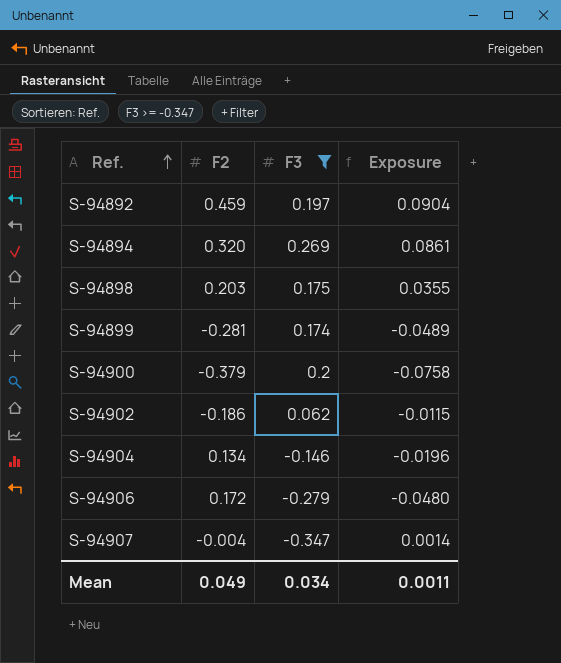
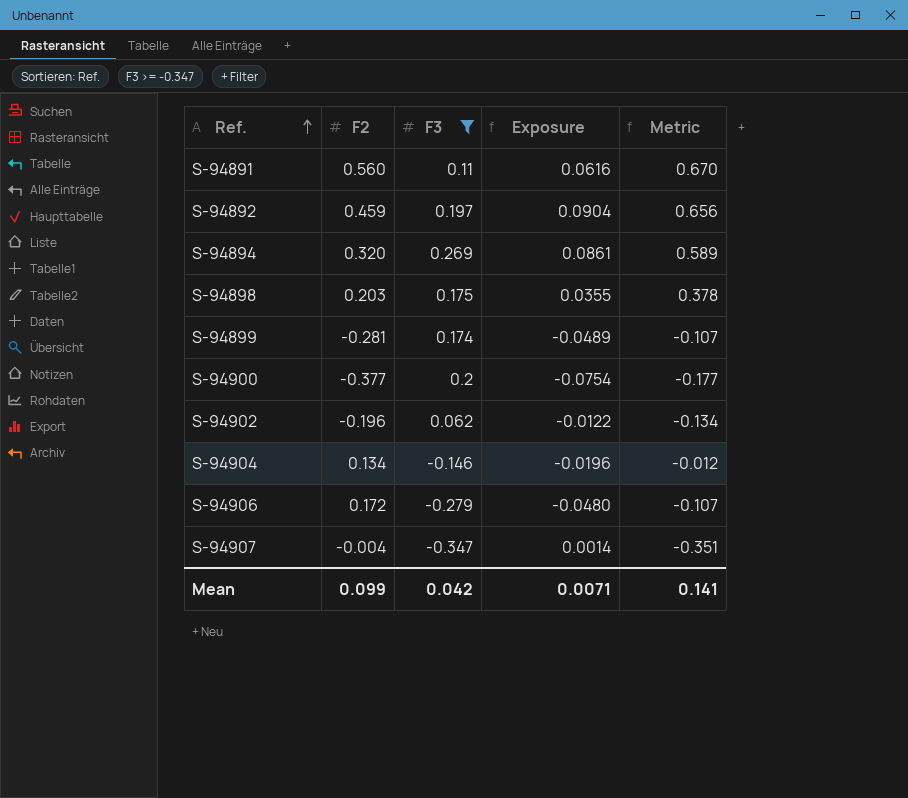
column Metric | formula: none -> [F2] + [F3]
row S-94891: none -> 0.560 | 0.11 | 0.0616 | 0.670
S-94900 | F2: -0.379 -> -0.377
S-94900 | Exposure: -0.0758 -> -0.0754
S-94902 | F2: -0.186 -> -0.196
S-94902 | Exposure: -0.0115 -> -0.0122
Mean | F2: 0.049 -> 0.099
Mean | F3: 0.034 -> 0.042
Mean | Exposure: 0.0011 -> 0.0071

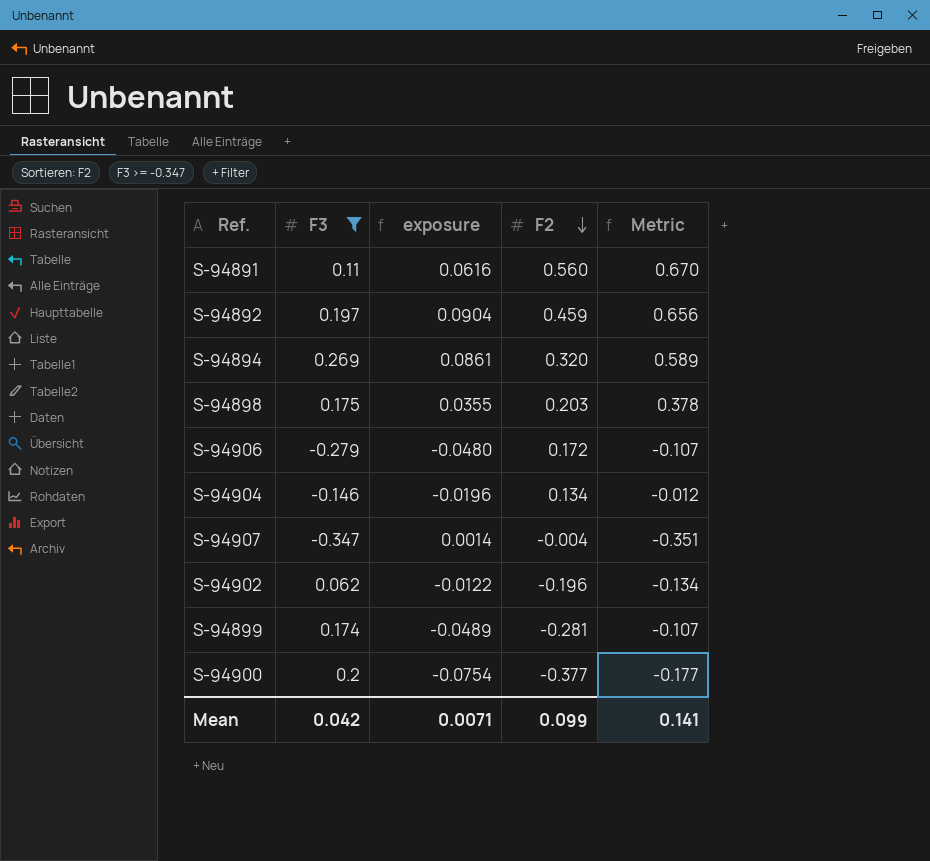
row order: Ref. ascending -> F2 descending
column name: Exposure -> exposure
column F2 | position: 2 -> 4

